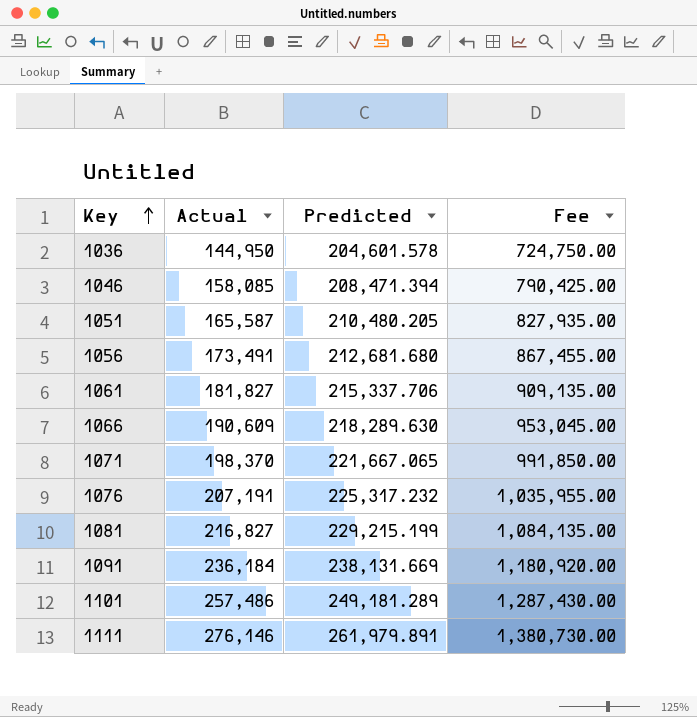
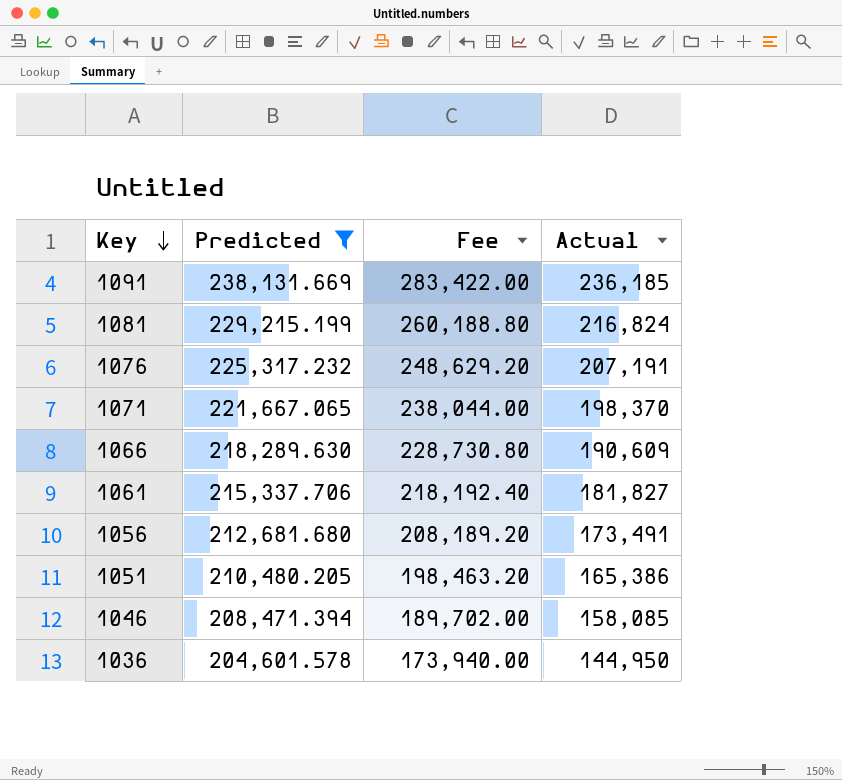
filter: none -> Predicted <= 238,131.669
row order: Key ascending -> Key descending
column Fee | formula: [Actual] * 5 -> [Actual] * 1.2
column Actual | position: 2 -> 4
1091 | Actual: 236,184 -> 236,185
1081 | Actual: 216,827 -> 216,824
1051 | Actual: 165,587 -> 165,386

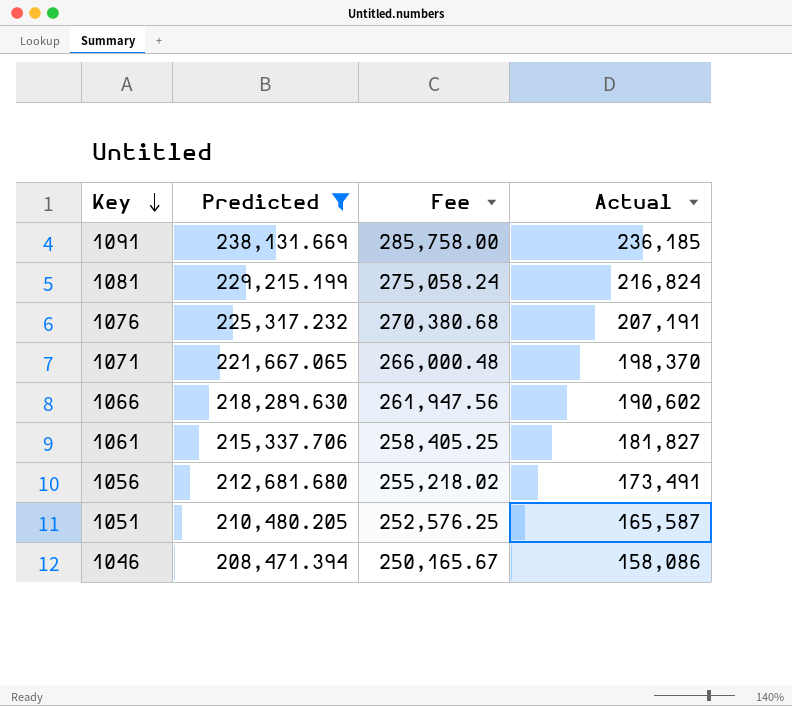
column Fee | formula: [Actual] * 1.2 -> [Predicted] * 1.2
row 1036: 204,601.578 | 173,940.00 | 144,950 -> none
1066 | Actual: 190,609 -> 190,602
1051 | Actual: 165,386 -> 165,587
1046 | Actual: 158,085 -> 158,086

